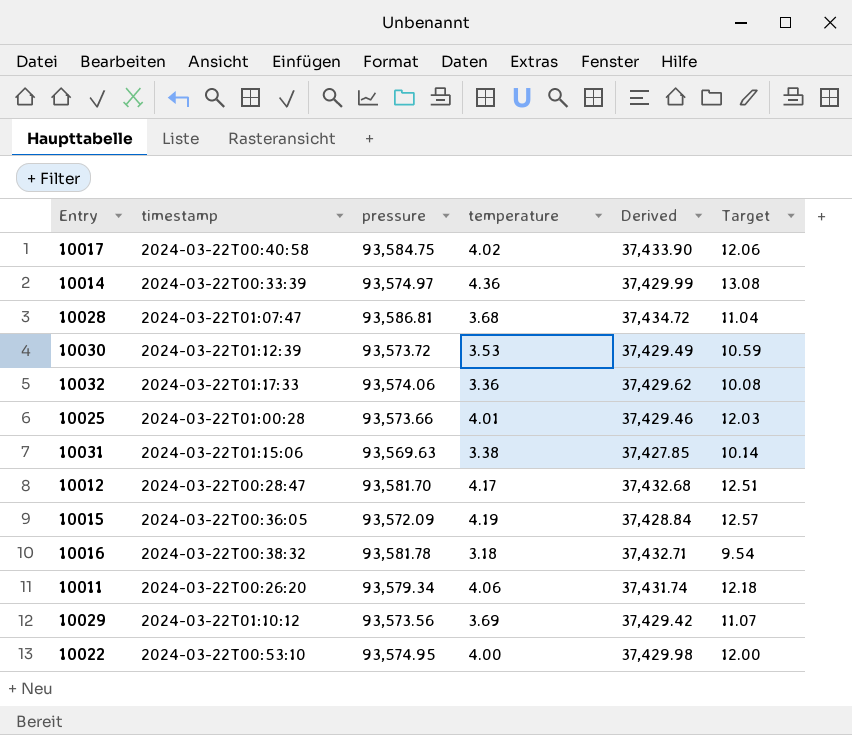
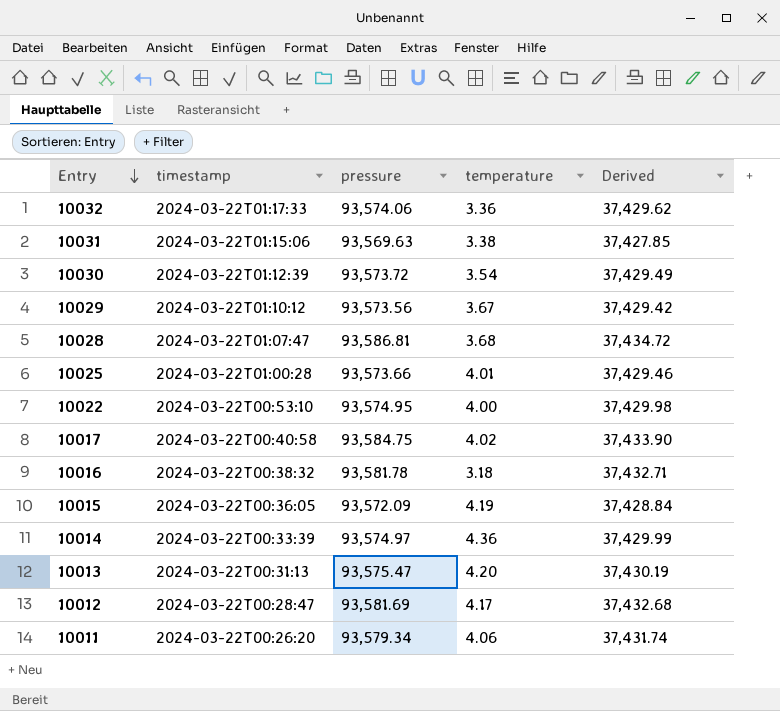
row order: none -> Entry descending
column Target | formula: [temperature] * 3 -> none
10030 | temperature: 3.53 -> 3.54
10029 | temperature: 3.69 -> 3.67
row 10013: none -> 2024-03-22T00:31:13 | 93,575.47 | 4.20 | 37,430.19
10012 | pressure: 93,581.70 -> 93,581.69

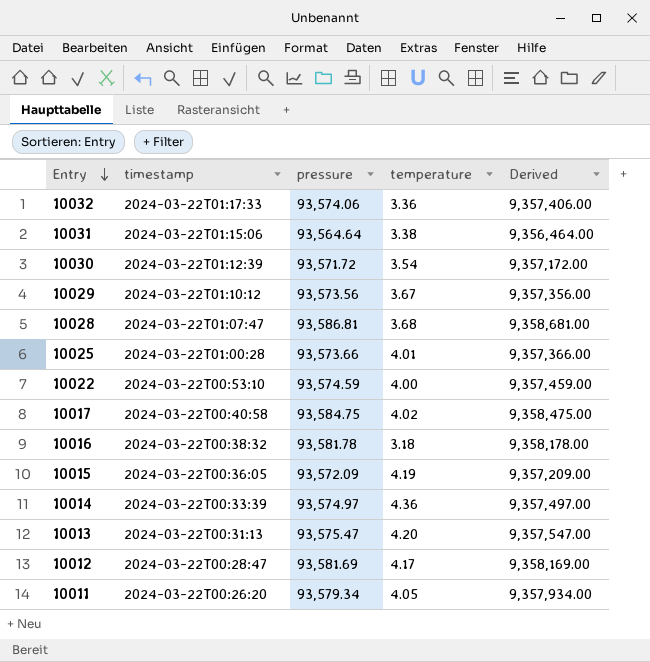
column Derived | formula: [pressure] * 0.4 -> [pressure] * 100
10031 | pressure: 93,569.63 -> 93,564.64
10030 | pressure: 93,573.72 -> 93,571.72
10022 | pressure: 93,574.95 -> 93,574.59
10011 | temperature: 4.06 -> 4.05

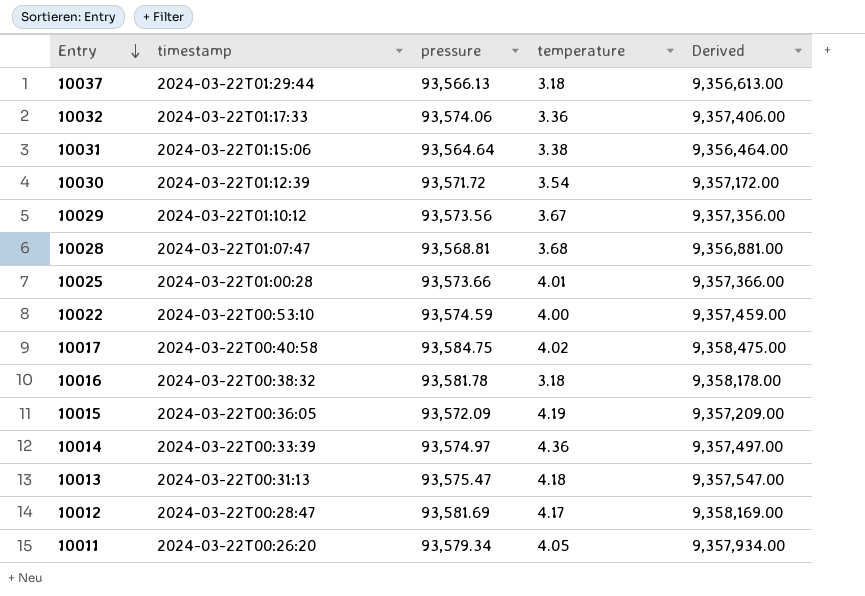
row 10037: none -> 2024-03-22T01:29:44 | 93,566.13 | 3.18 | 9,356,613.00
10028 | pressure: 93,586.81 -> 93,568.81
10028 | Derived: 9,358,681.00 -> 9,356,881.00
10013 | temperature: 4.20 -> 4.18

